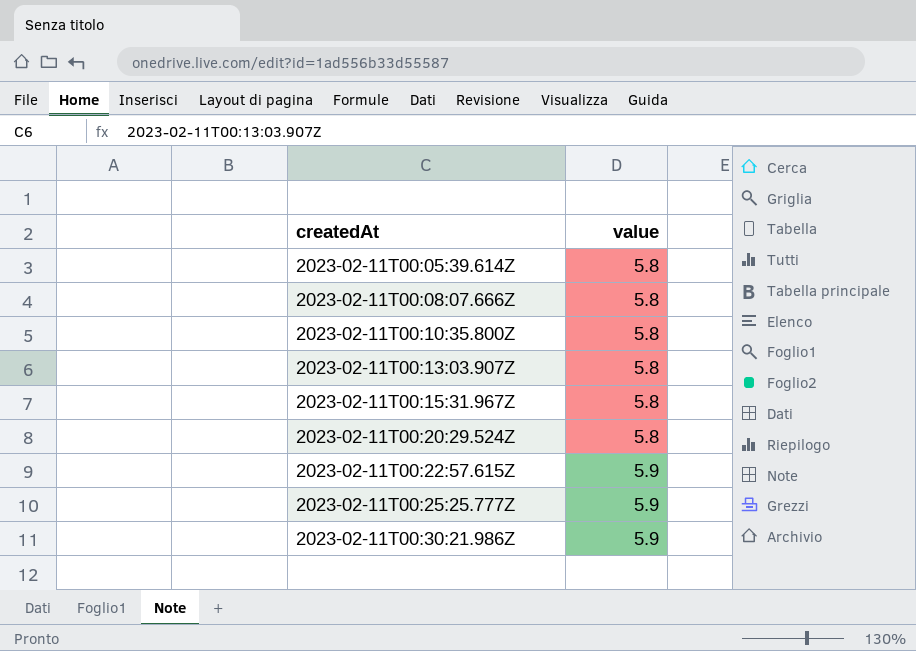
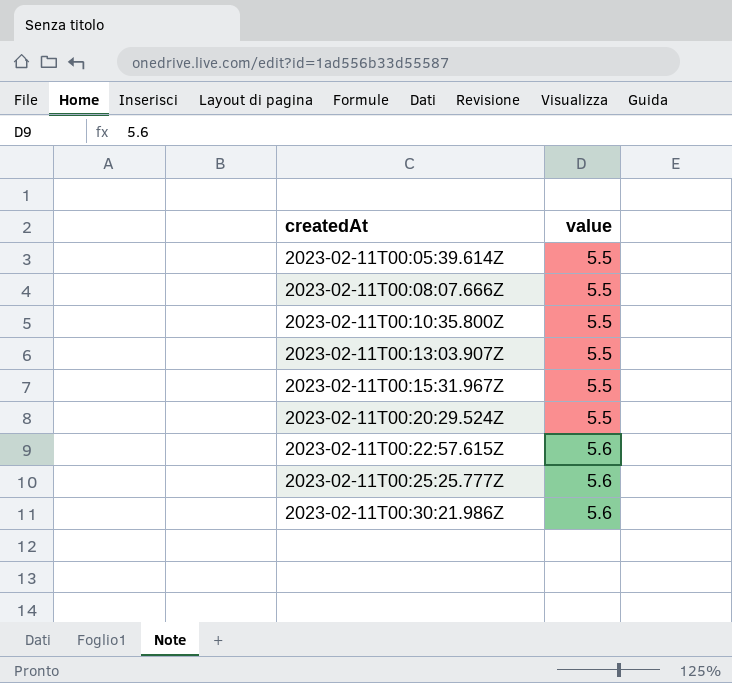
2023-02-11T00:05:39.614Z | value: 5.8 -> 5.5
2023-02-11T00:08:07.666Z | value: 5.8 -> 5.5
2023-02-11T00:10:35.800Z | value: 5.8 -> 5.5
2023-02-11T00:13:03.907Z | value: 5.8 -> 5.5
2023-02-11T00:15:31.967Z | value: 5.8 -> 5.5
2023-02-11T00:20:29.524Z | value: 5.8 -> 5.5
2023-02-11T00:22:57.615Z | value: 5.9 -> 5.6
2023-02-11T00:25:25.777Z | value: 5.9 -> 5.6
2023-02-11T00:30:21.986Z | value: 5.9 -> 5.6

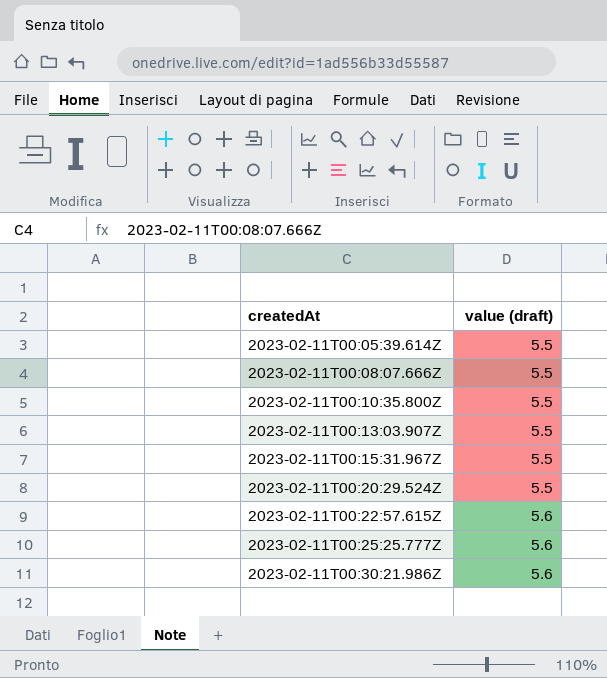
column name: value -> value (draft)

